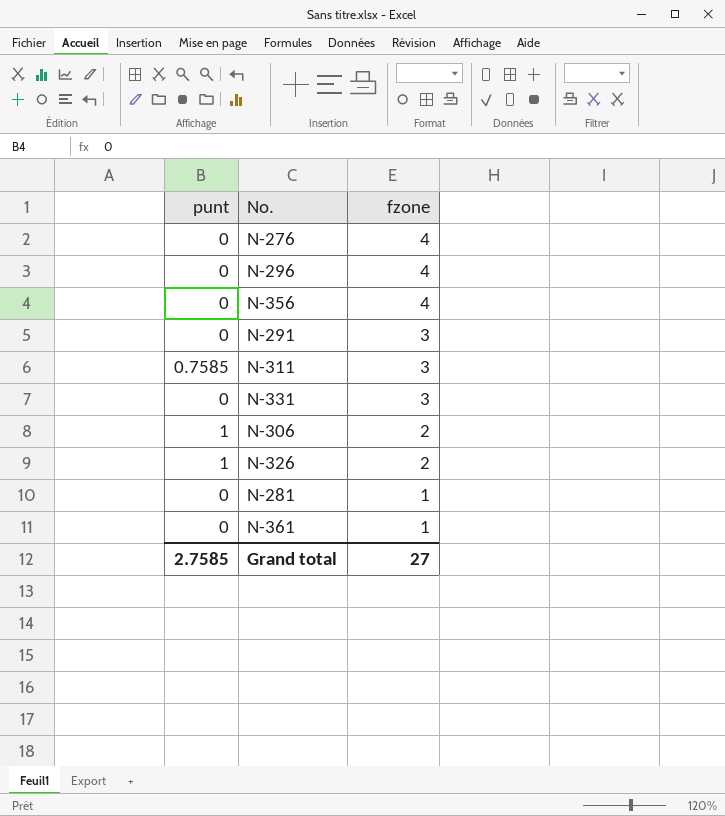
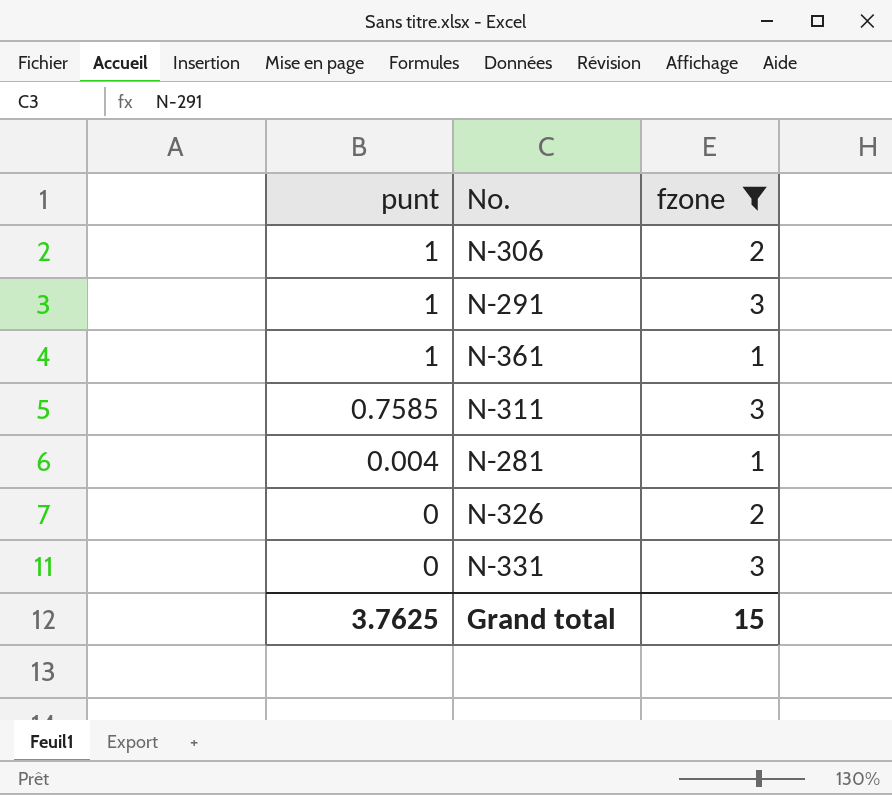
filter: none -> fzone != 4
row order: fzone descending -> punt descending
N-291 | punt: 0 -> 1
N-361 | punt: 0 -> 1
N-281 | punt: 0 -> 0.004
N-326 | punt: 1 -> 0
Grand total | punt: 2.7585 -> 3.7625
Grand total | fzone: 27 -> 15

